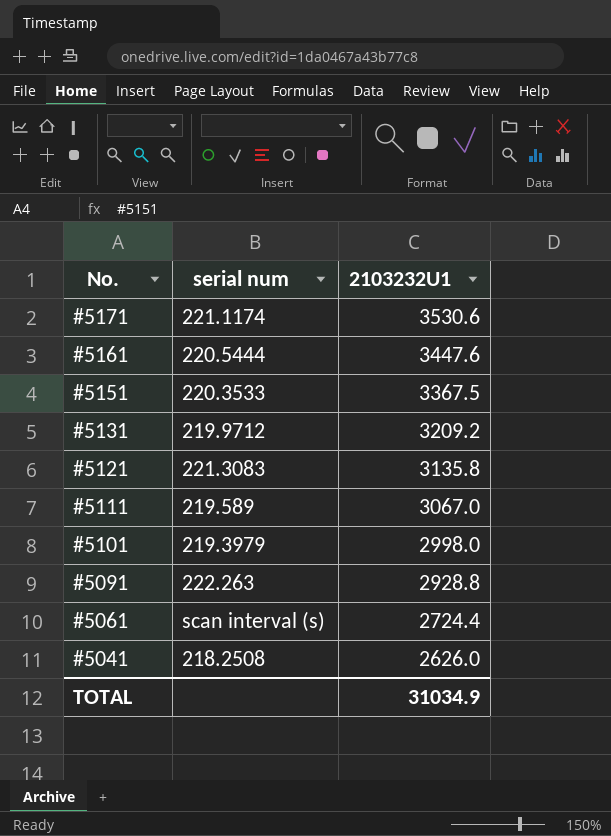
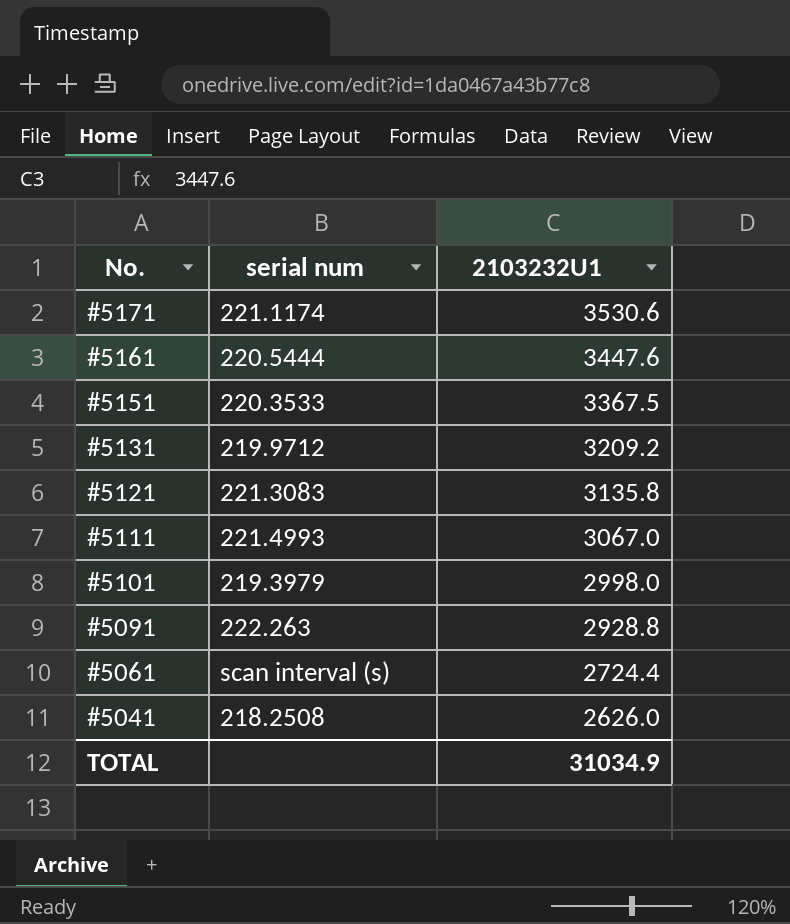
#5111 | serial num: 219.589 -> 221.4993

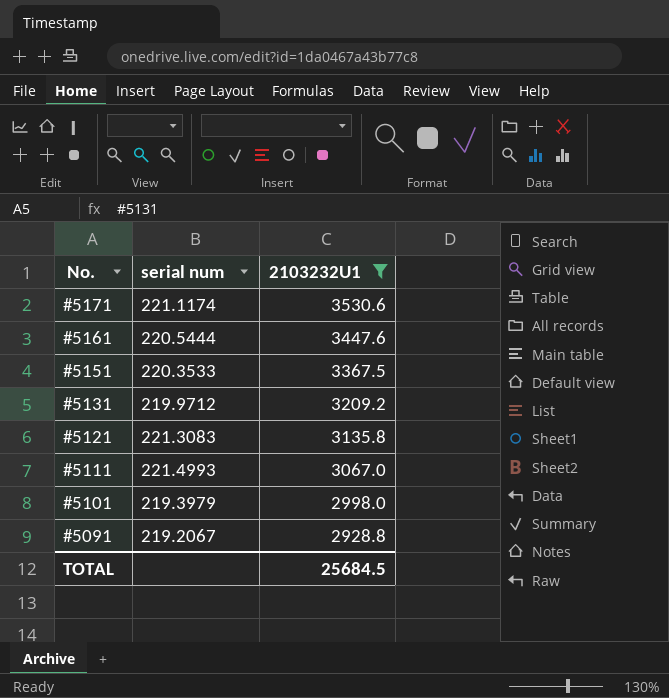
filter: none -> 2103232U1 >= 2928.8
#5091 | serial num: 222.263 -> 219.2067
TOTAL | 2103232U1: 31034.9 -> 25684.5

